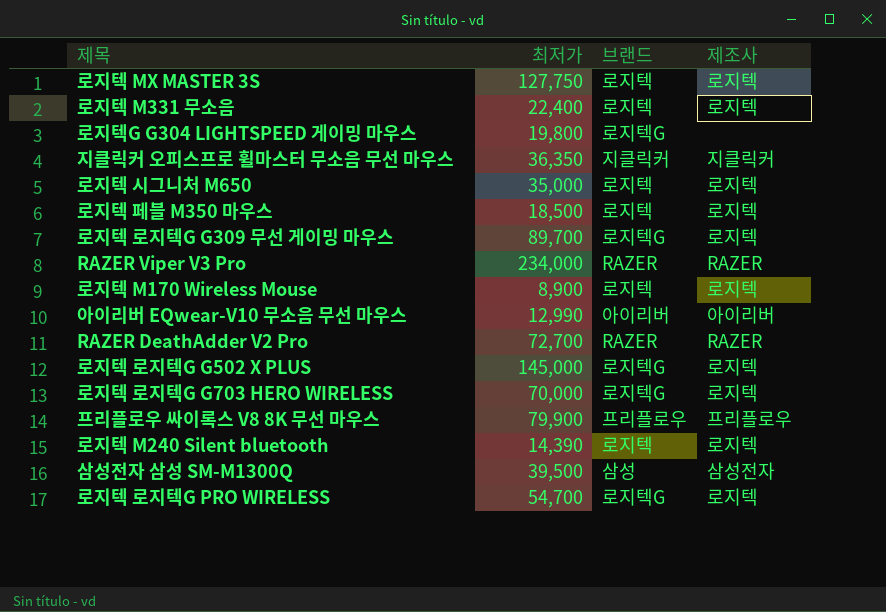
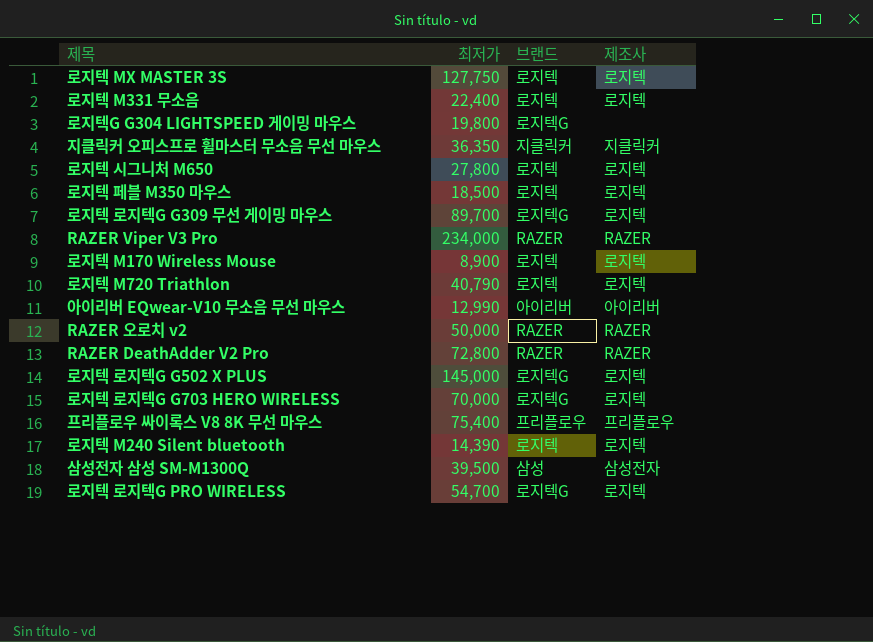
로지텍 시그니처 M650 | 최저가: 35,000 -> 27,800
row 로지텍 M720 Triathlon: none -> 40,790 | 로지텍 | 로지텍
row RAZER 오로치 v2: none -> 50,000 | RAZER | RAZER
RAZER DeathAdder V2 Pro | 최저가: 72,700 -> 72,800
프리플로우 싸이록스 V8 8K 무선 마우스 | 최저가: 79,900 -> 75,400

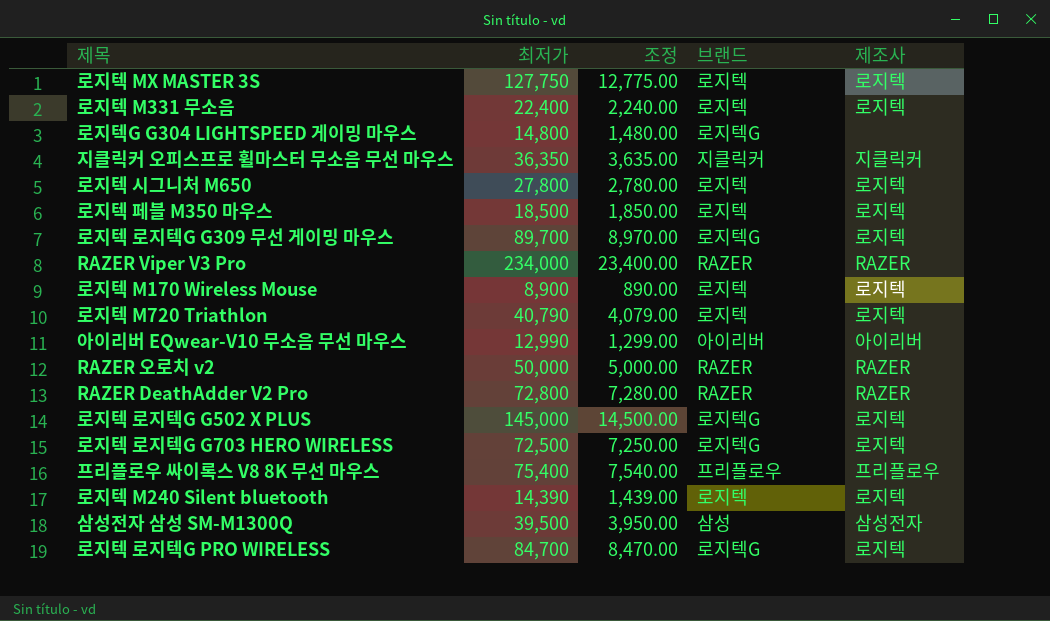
column 조정 | formula: none -> [최저가] * 0.1
로지텍G G304 LIGHTSPEED 게이밍 마우스 | 최저가: 19,800 -> 14,800
로지텍 로지텍G G703 HERO WIRELESS | 최저가: 70,000 -> 72,500
로지텍 로지텍G PRO WIRELESS | 최저가: 54,700 -> 84,700

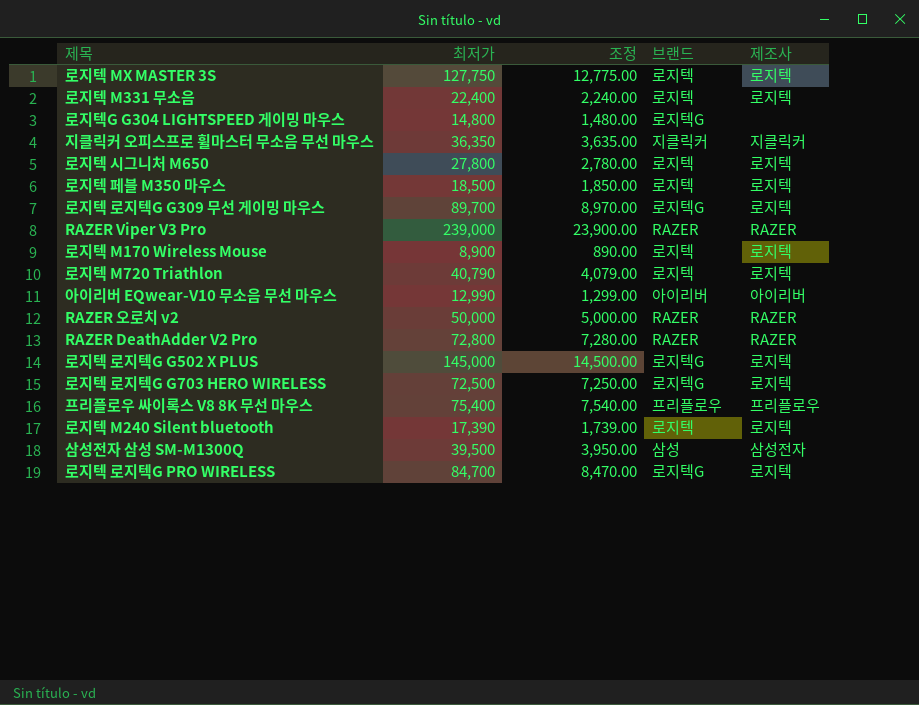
RAZER Viper V3 Pro | 최저가: 234,000 -> 239,000
RAZER Viper V3 Pro | 조정: 23,400.00 -> 23,900.00
로지텍 M240 Silent bluetooth | 최저가: 14,390 -> 17,390
로지텍 M240 Silent bluetooth | 조정: 1,439.00 -> 1,739.00

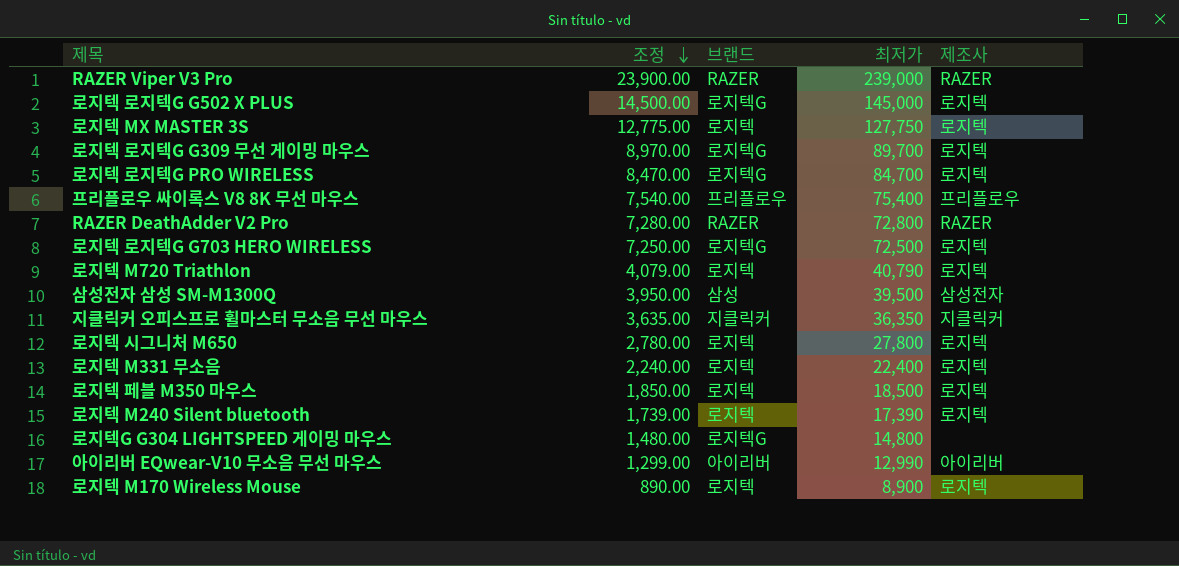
row order: none -> 조정 descending
column 최저가 | position: 2 -> 4
row RAZER 오로치 v2: 50,000 | 5,000.00 | RAZER | RAZER -> none

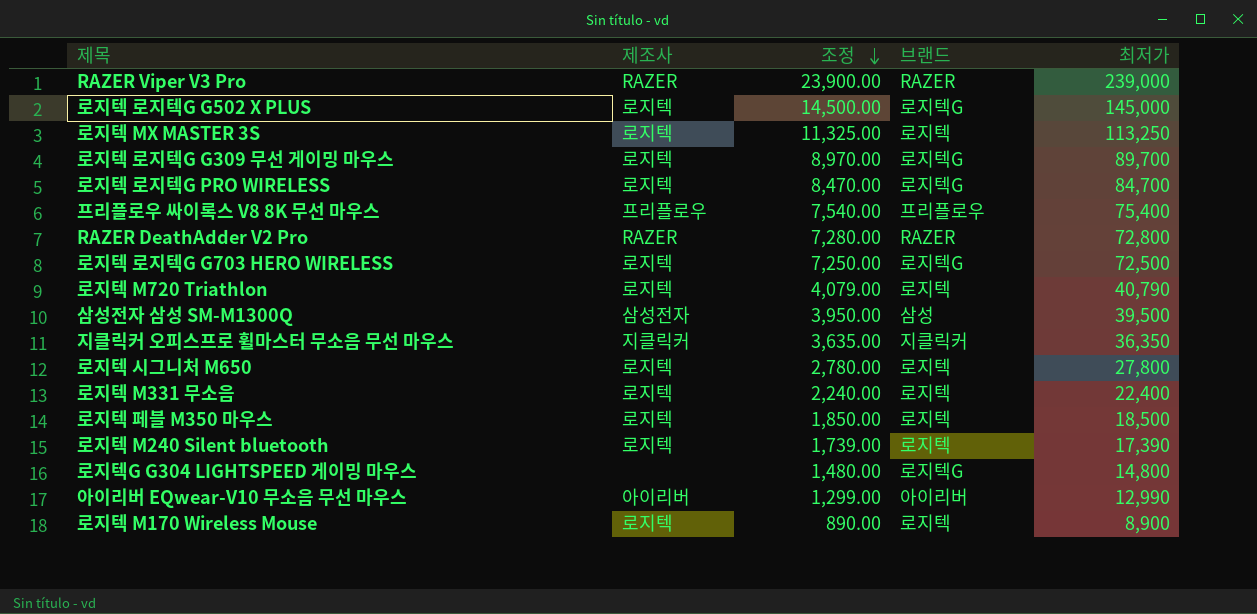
column 제조사 | position: 5 -> 2
로지텍 MX MASTER 3S | 조정: 12,775.00 -> 11,325.00
로지텍 MX MASTER 3S | 최저가: 127,750 -> 113,250

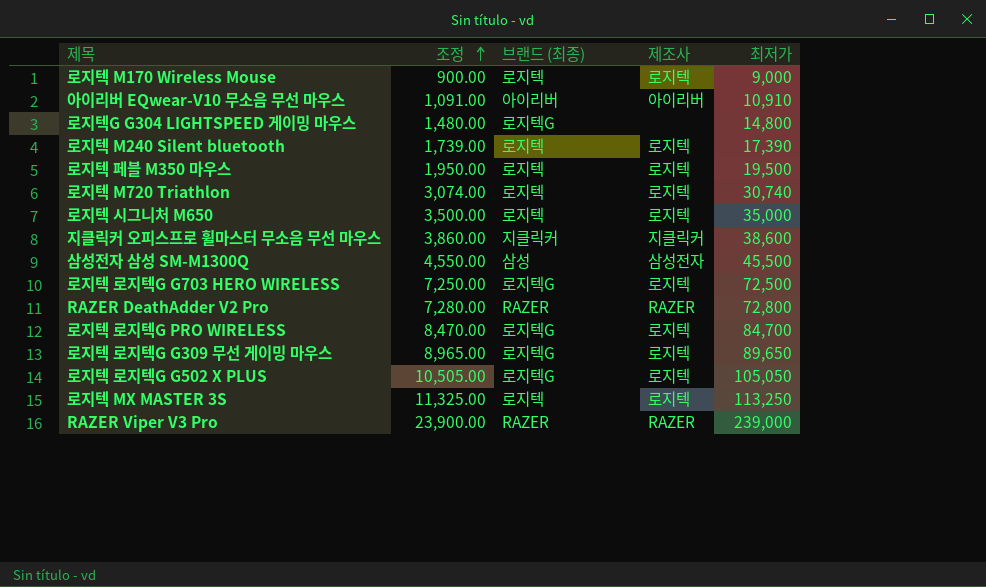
row order: 조정 descending -> 조정 ascending
column name: 브랜드 -> 브랜드 (최종)
column 제조사 | position: 2 -> 4
row 프리플로우 싸이록스 V8 8K 무선 마우스: 프리플로우 | 7,540.00 | 프리플로우 | 75,400 -> none
row 로지텍 M331 무소음: 로지텍 | 2,240.00 | 로지텍 | 22,400 -> none
로지텍 M170 Wireless Mouse | 조정: 890.00 -> 900.00
로지텍 M170 Wireless Mouse | 최저가: 8,900 -> 9,000
아이리버 EQwear-V10 무소음 무선 마우스 | 조정: 1,299.00 -> 1,091.00
아이리버 EQwear-V10 무소음 무선 마우스 | 최저가: 12,990 -> 10,910
로지텍 페블 M350 마우스 | 조정: 1,850.00 -> 1,950.00
로지텍 페블 M350 마우스 | 최저가: 18,500 -> 19,500
로지텍 M720 Triathlon | 조정: 4,079.00 -> 3,074.00
로지텍 M720 Triathlon | 최저가: 40,790 -> 30,740
로지텍 시그니처 M650 | 조정: 2,780.00 -> 3,500.00
로지텍 시그니처 M650 | 최저가: 27,800 -> 35,000
지클릭커 오피스프로 휠마스터 무소음 무선 마우스 | 조정: 3,635.00 -> 3,860.00
지클릭커 오피스프로 휠마스터 무소음 무선 마우스 | 최저가: 36,350 -> 38,600
삼성전자 삼성 SM-M1300Q | 조정: 3,950.00 -> 4,550.00
삼성전자 삼성 SM-M1300Q | 최저가: 39,500 -> 45,500
로지텍 로지텍G G309 무선 게이밍 마우스 | 조정: 8,970.00 -> 8,965.00
로지텍 로지텍G G309 무선 게이밍 마우스 | 최저가: 89,700 -> 89,650
로지텍 로지텍G G502 X PLUS | 조정: 14,500.00 -> 10,505.00
로지텍 로지텍G G502 X PLUS | 최저가: 145,000 -> 105,050

